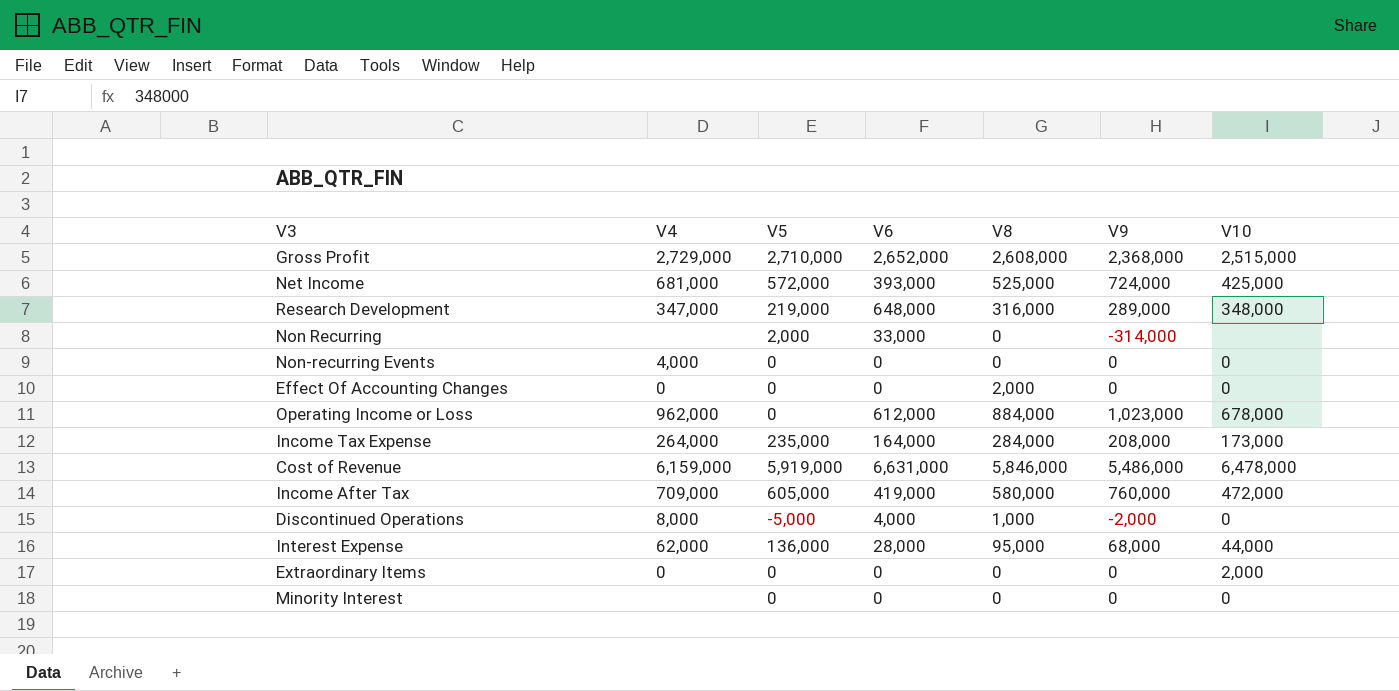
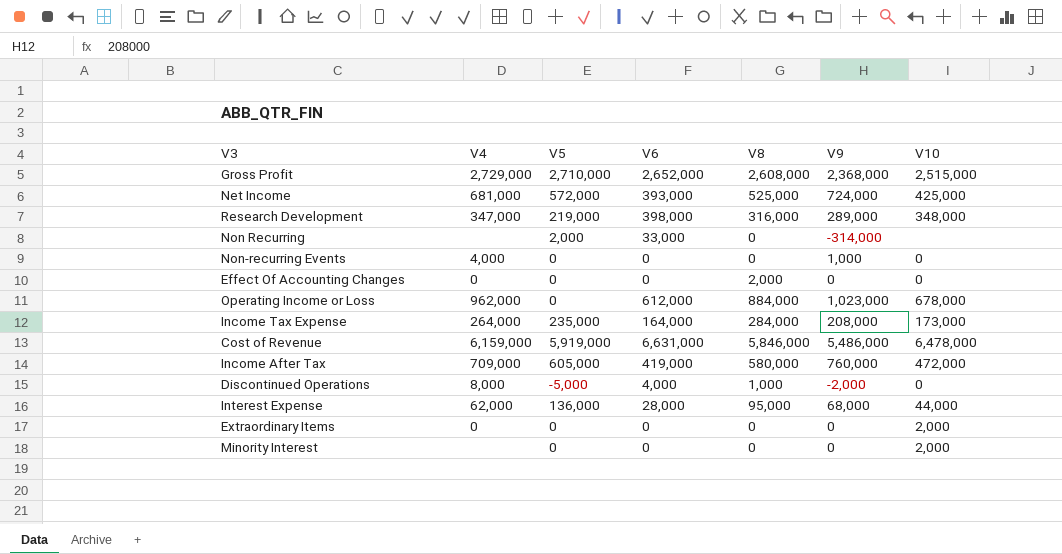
Research Development | V6: 648,000 -> 398,000
Non-recurring Events | V9: 0 -> 1,000
Minority Interest | V10: 0 -> 2,000

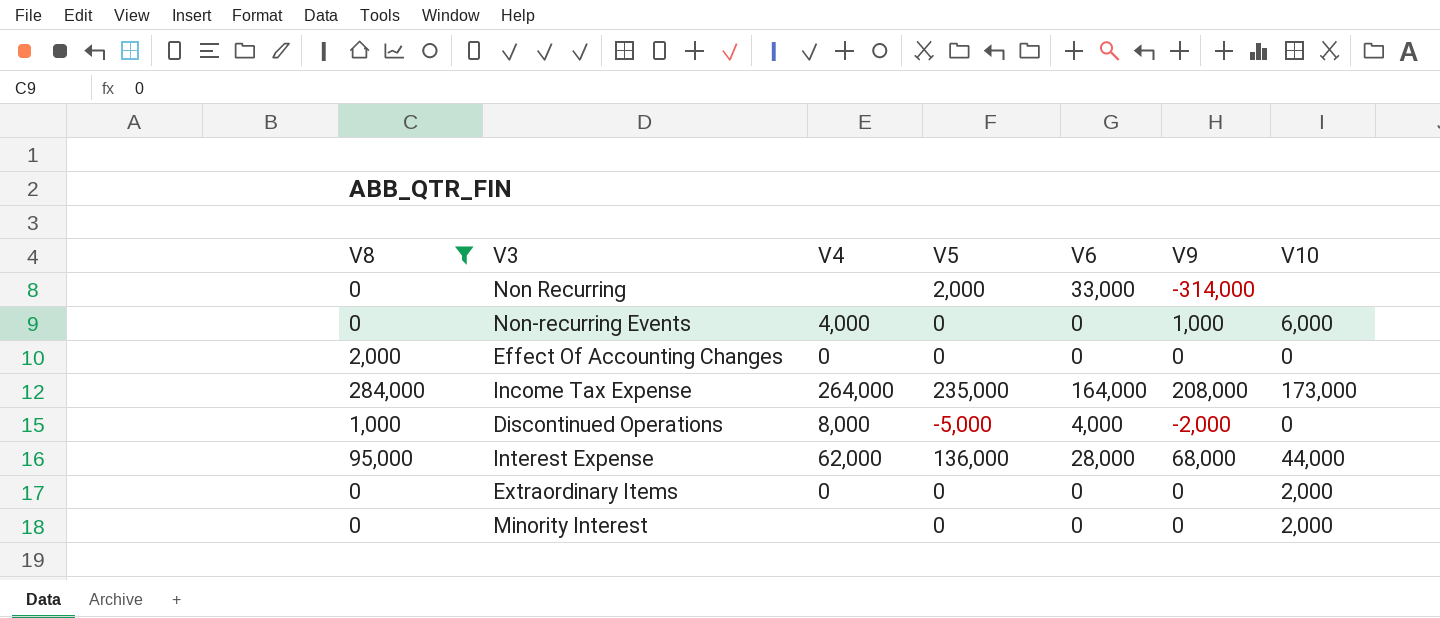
filter: none -> V8 <= 284,000
column V8 | position: 5 -> 1
Non-recurring Events | V10: 0 -> 6,000

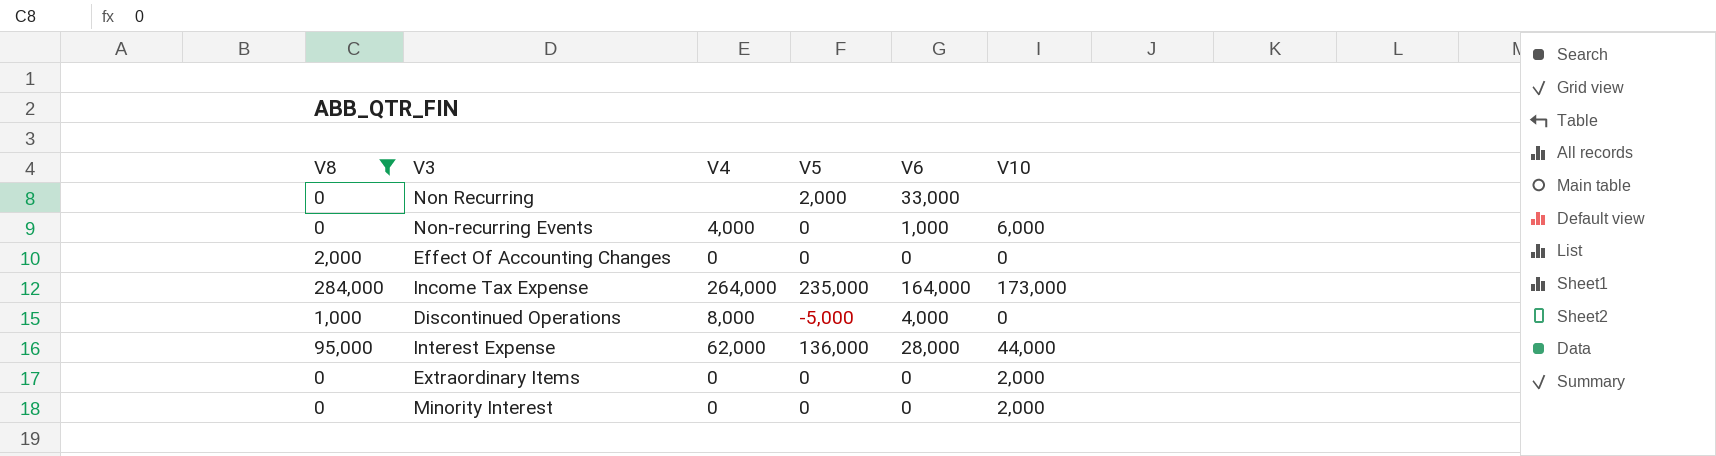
column V9 | position: 6 -> none
Non-recurring Events | V6: 0 -> 1,000
Minority Interest | V4: none -> 0

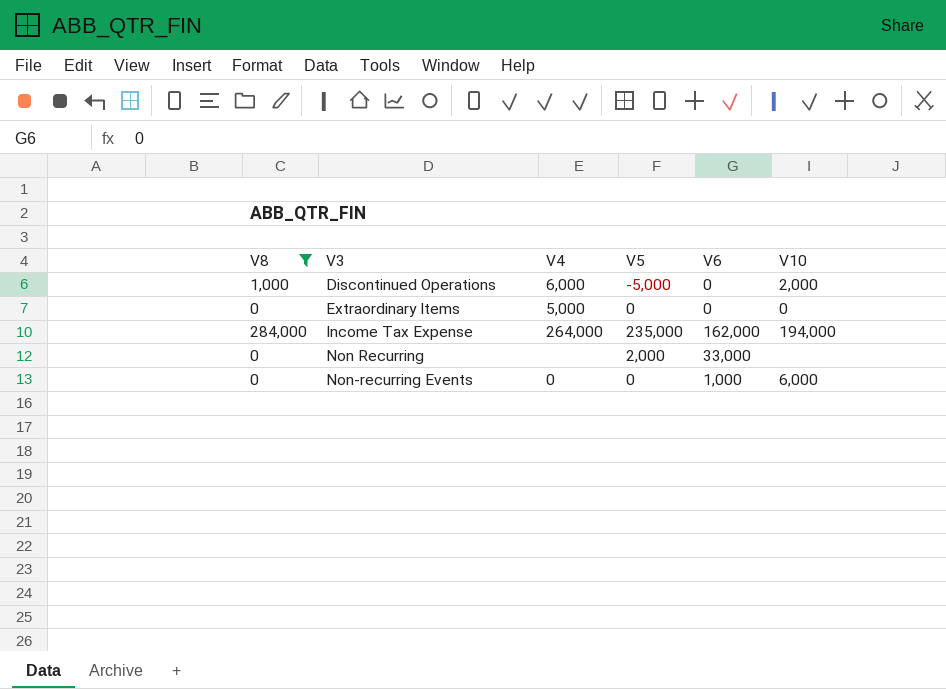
row order: none -> V3 ascending
row Effect Of Accounting Changes: 2,000 | 0 | 0 | 0 | 0 -> none
row Interest Expense: 95,000 | 62,000 | 136,000 | 28,000 | 44,000 -> none
row Minority Interest: 0 | 0 | 0 | 0 | 2,000 -> none
Discontinued Operations | V4: 8,000 -> 6,000
Discontinued Operations | V6: 4,000 -> 0
Discontinued Operations | V10: 0 -> 2,000
Extraordinary Items | V4: 0 -> 5,000
Extraordinary Items | V10: 2,000 -> 0
Income Tax Expense | V6: 164,000 -> 162,000
Income Tax Expense | V10: 173,000 -> 194,000
Non-recurring Events | V4: 4,000 -> 0

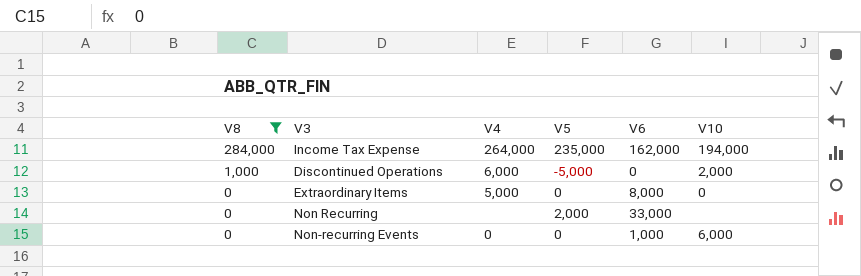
row order: V3 ascending -> V8 descending
Extraordinary Items | V6: 0 -> 8,000

